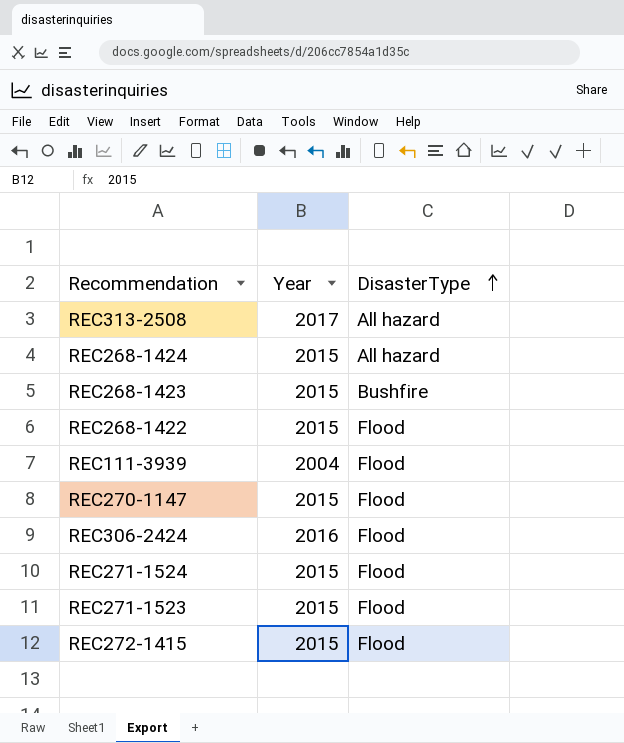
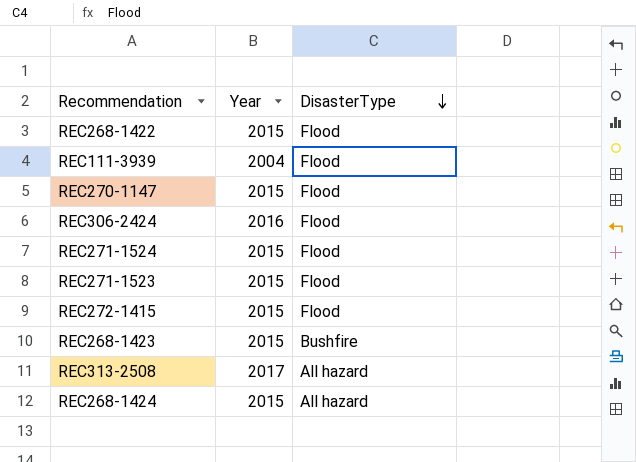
row order: DisasterType ascending -> DisasterType descending

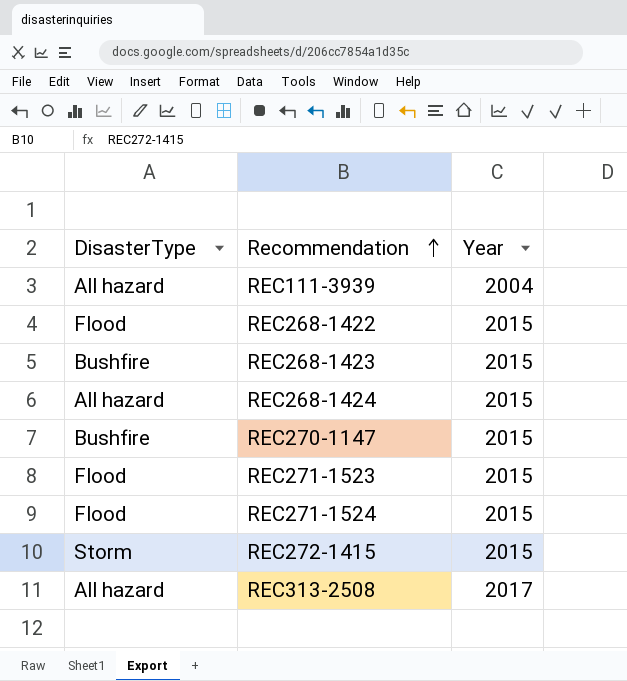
row order: DisasterType descending -> Recommendation ascending
column DisasterType | position: 3 -> 1
row REC306-2424: 2016 | Flood -> none
REC111-3939 | DisasterType: Flood -> All hazard
REC270-1147 | DisasterType: Flood -> Bushfire
REC272-1415 | DisasterType: Flood -> Storm

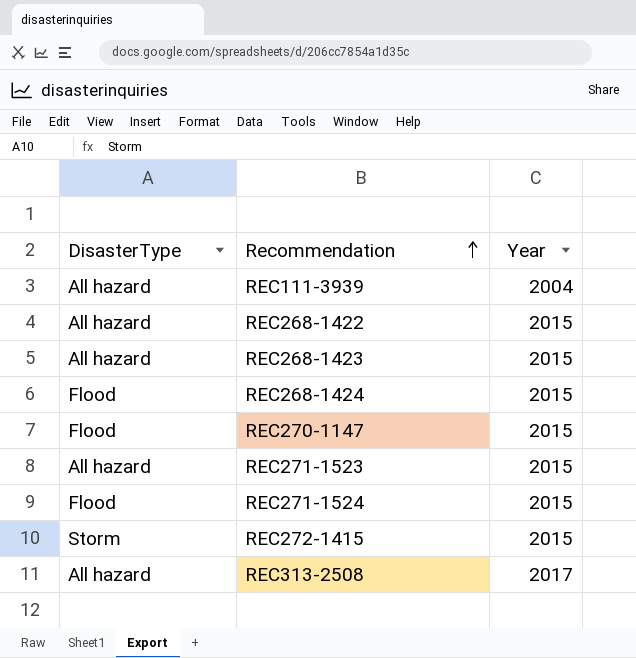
REC268-1422 | DisasterType: Flood -> All hazard
REC268-1423 | DisasterType: Bushfire -> All hazard
REC268-1424 | DisasterType: All hazard -> Flood
REC270-1147 | DisasterType: Bushfire -> Flood
REC271-1523 | DisasterType: Flood -> All hazard

